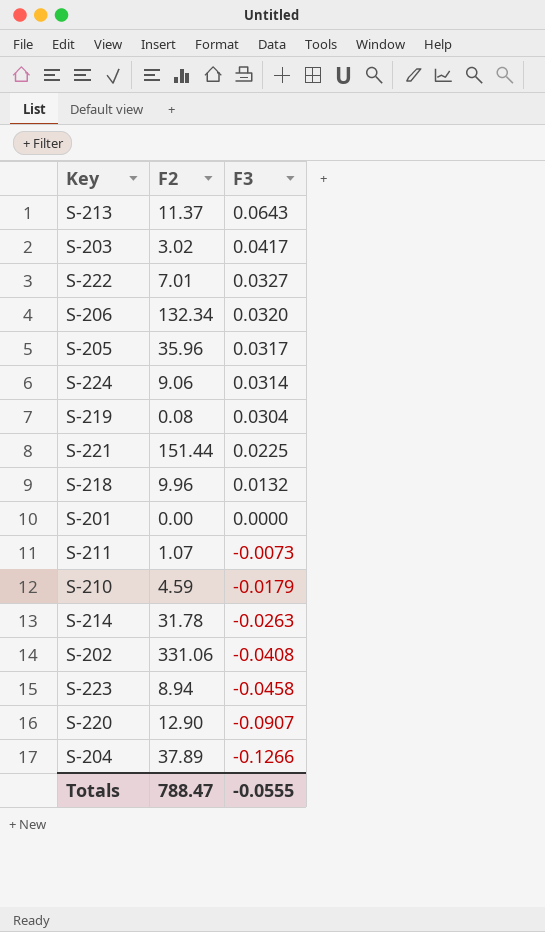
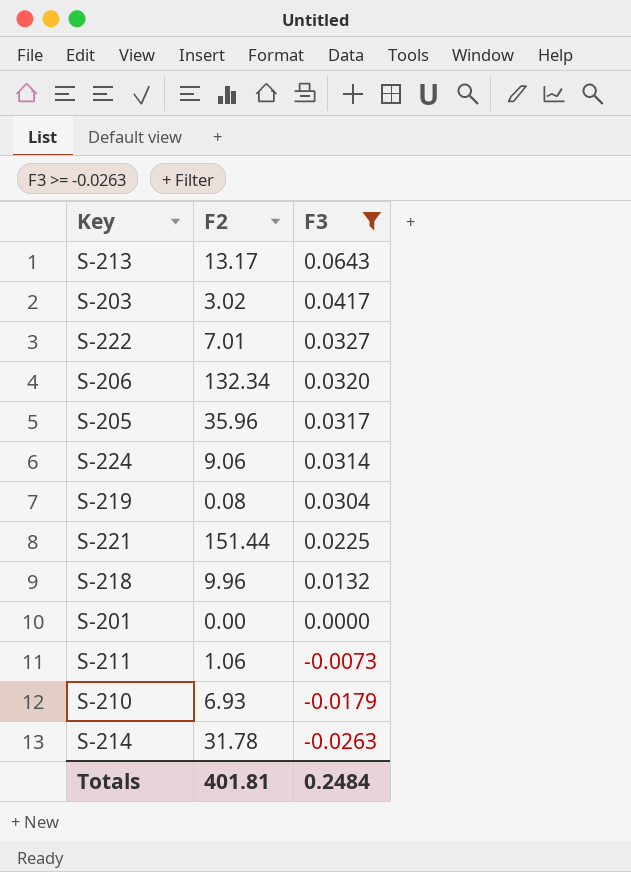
filter: none -> F3 >= -0.0263
S-213 | F2: 11.37 -> 13.17
S-211 | F2: 1.07 -> 1.06
S-210 | F2: 4.59 -> 6.93
Totals | F2: 788.47 -> 401.81
Totals | F3: -0.0555 -> 0.2484

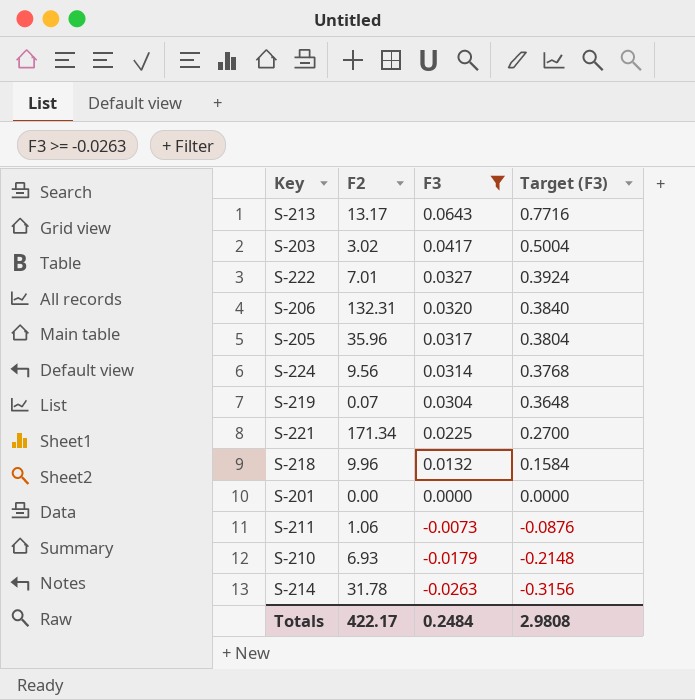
column Target (F3) | formula: none -> [F3] * 12
S-206 | F2: 132.34 -> 132.31
S-224 | F2: 9.06 -> 9.56
S-219 | F2: 0.08 -> 0.07
S-221 | F2: 151.44 -> 171.34
Totals | F2: 401.81 -> 422.17

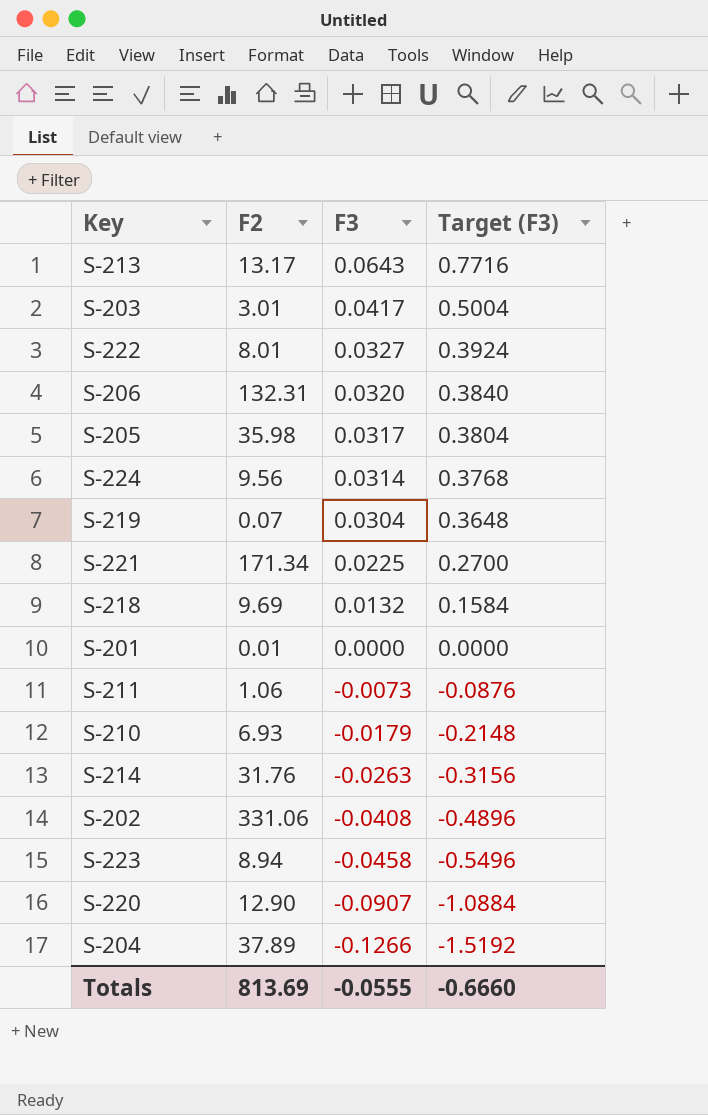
filter: F3 >= -0.0263 -> none
S-203 | F2: 3.02 -> 3.01
S-222 | F2: 7.01 -> 8.01
S-205 | F2: 35.96 -> 35.98
S-218 | F2: 9.96 -> 9.69
S-201 | F2: 0.00 -> 0.01
S-214 | F2: 31.78 -> 31.76
Totals | F2: 422.17 -> 813.69
Totals | F3: 0.2484 -> -0.0555
Totals | Target (F3): 2.9808 -> -0.6660

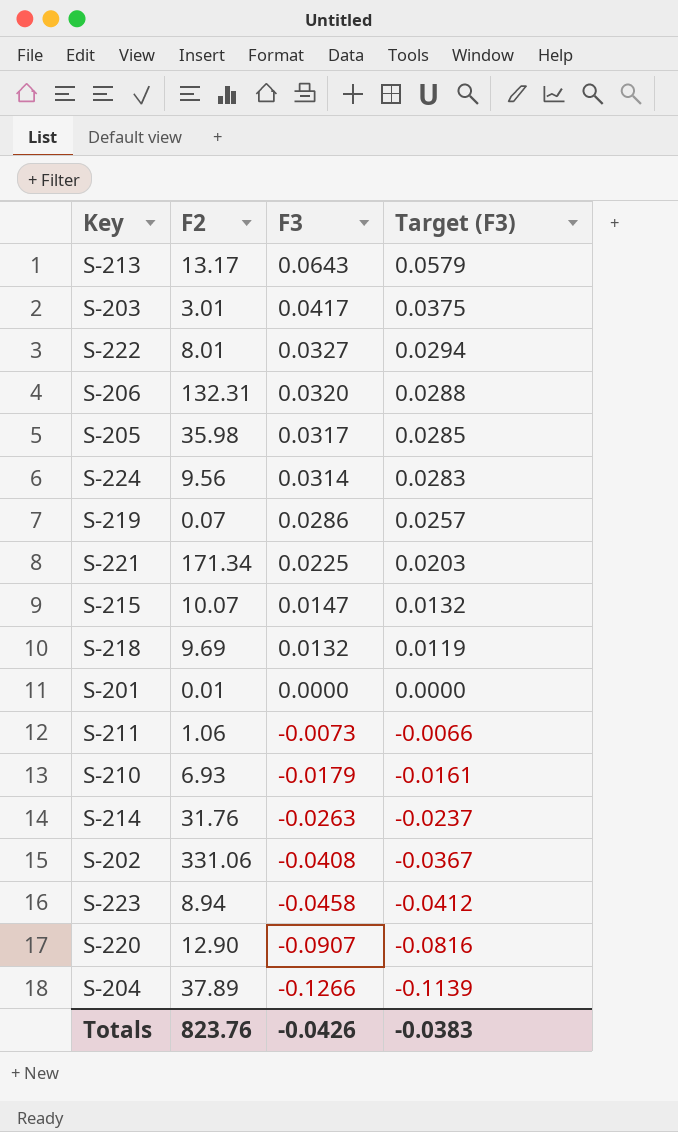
column Target (F3) | formula: [F3] * 12 -> [F3] * 0.9
S-219 | F3: 0.0304 -> 0.0286
row S-215: none -> 10.07 | 0.0147 | 0.0132
Totals | F2: 813.69 -> 823.76
Totals | F3: -0.0555 -> -0.0426
Totals | Target (F3): -0.6660 -> -0.0383

